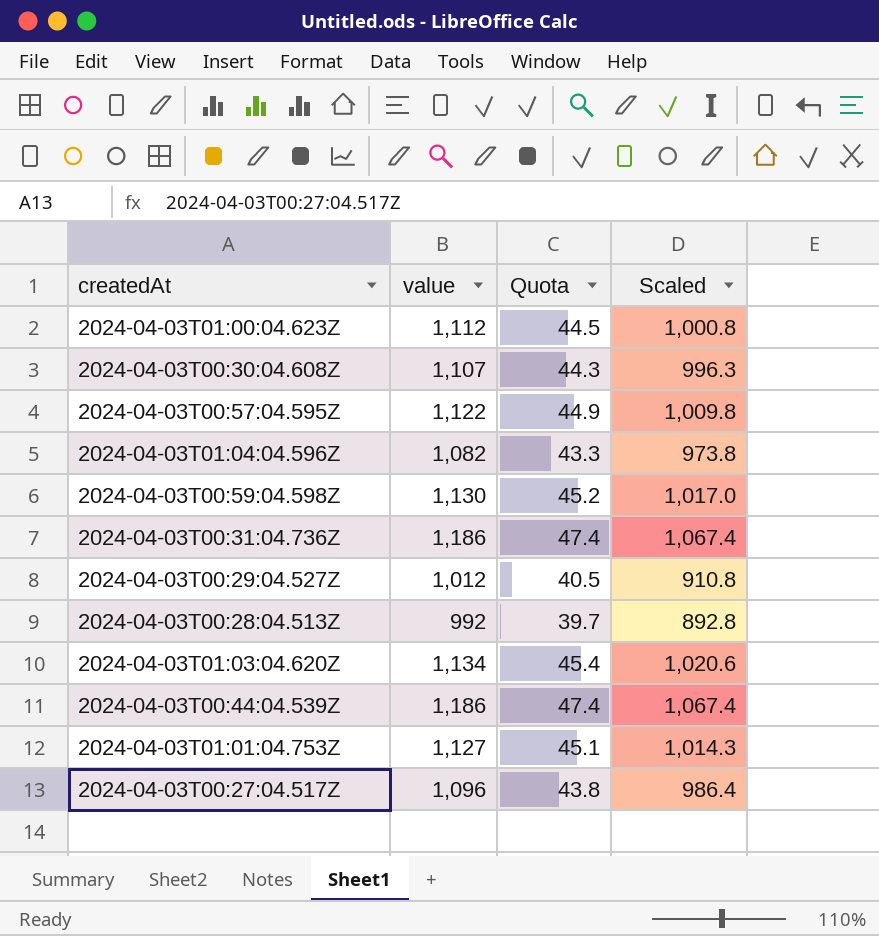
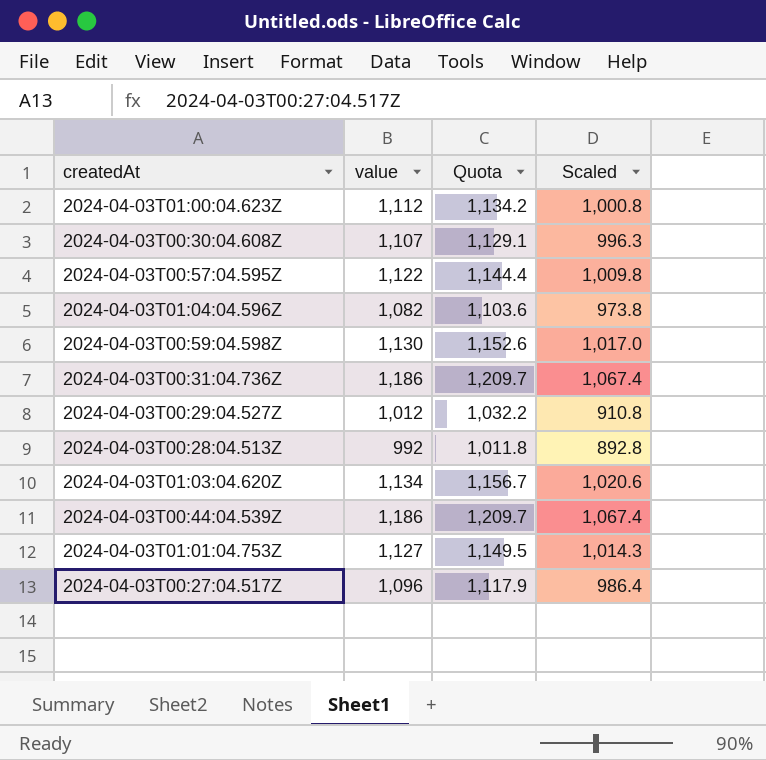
column Quota | formula: [value] * 0.04 -> [value] * 1.02

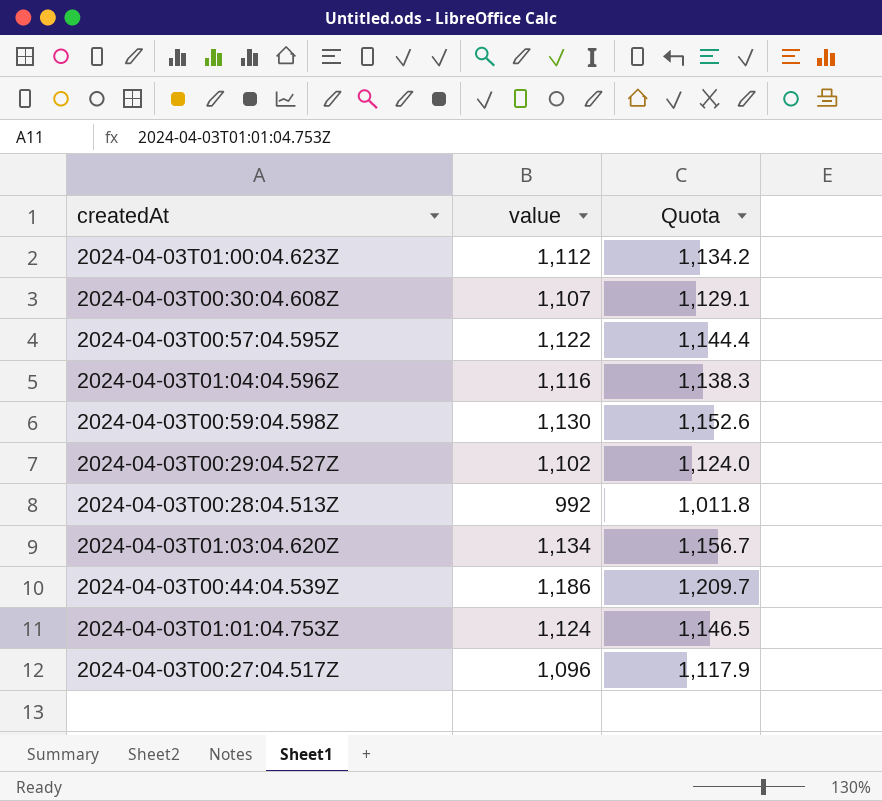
column Scaled | formula: [value] * 0.9 -> none
row 2024-04-03T00:31:04.736Z: 1,186 | 1,209.7 | 1,067.4 -> none
2024-04-03T01:04:04.596Z | value: 1,082 -> 1,116
2024-04-03T01:04:04.596Z | Quota: 1,103.6 -> 1,138.3
2024-04-03T00:29:04.527Z | value: 1,012 -> 1,102
2024-04-03T00:29:04.527Z | Quota: 1,032.2 -> 1,124.0
2024-04-03T01:01:04.753Z | value: 1,127 -> 1,124
2024-04-03T01:01:04.753Z | Quota: 1,149.5 -> 1,146.5

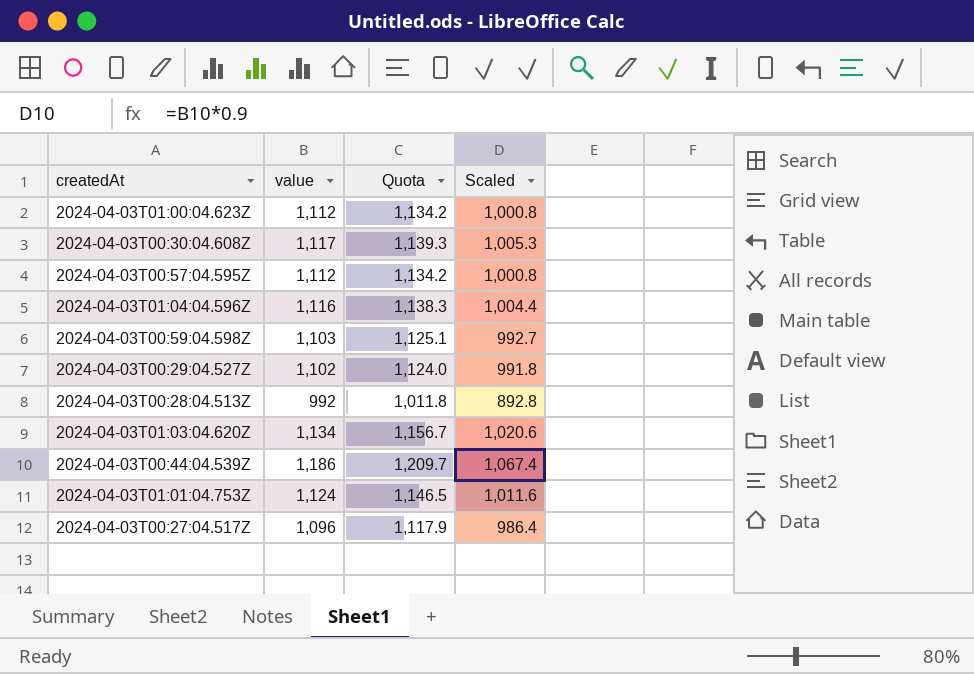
column Scaled | formula: none -> [value] * 0.9
2024-04-03T00:30:04.608Z | value: 1,107 -> 1,117
2024-04-03T00:30:04.608Z | Quota: 1,129.1 -> 1,139.3
2024-04-03T00:57:04.595Z | value: 1,122 -> 1,112
2024-04-03T00:57:04.595Z | Quota: 1,144.4 -> 1,134.2
2024-04-03T00:59:04.598Z | value: 1,130 -> 1,103
2024-04-03T00:59:04.598Z | Quota: 1,152.6 -> 1,125.1

